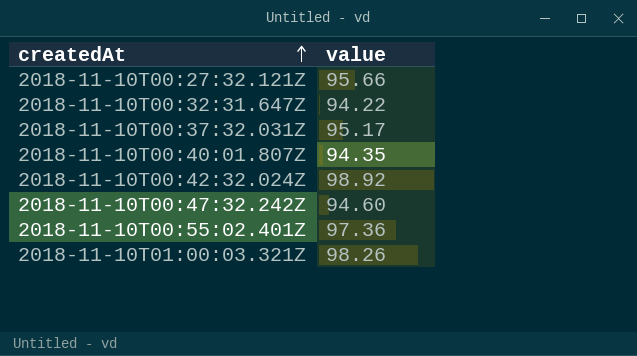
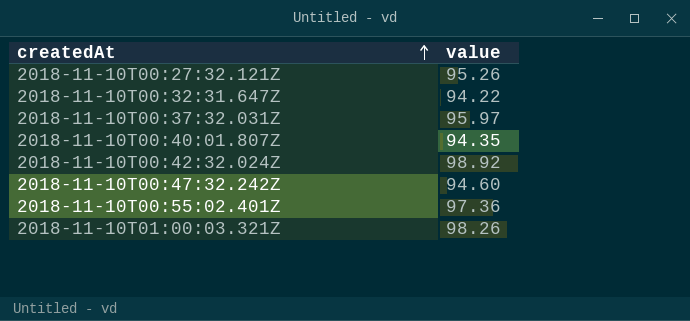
2018-11-10T00:27:32.121Z | value: 95.66 -> 95.26
2018-11-10T00:37:32.031Z | value: 95.17 -> 95.97

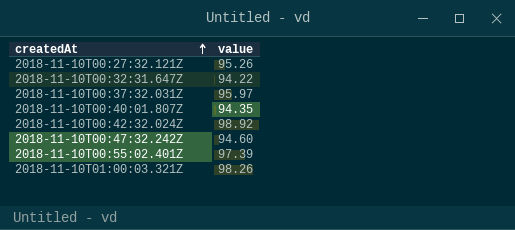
2018-11-10T00:55:02.401Z | value: 97.36 -> 97.39

